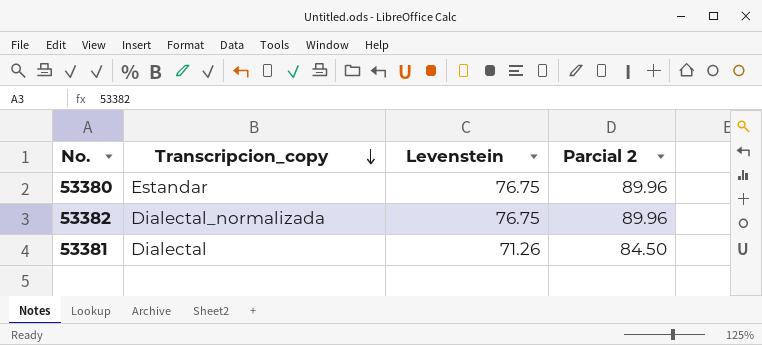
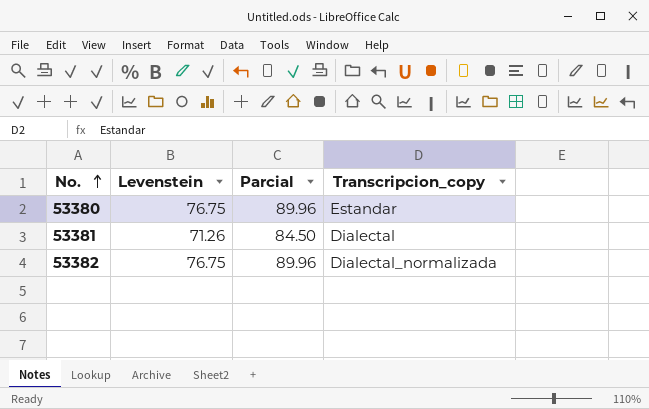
row order: Transcripcion_copy descending -> No. ascending
column name: Parcial 2 -> Parcial
column Transcripcion_copy | position: 2 -> 4

